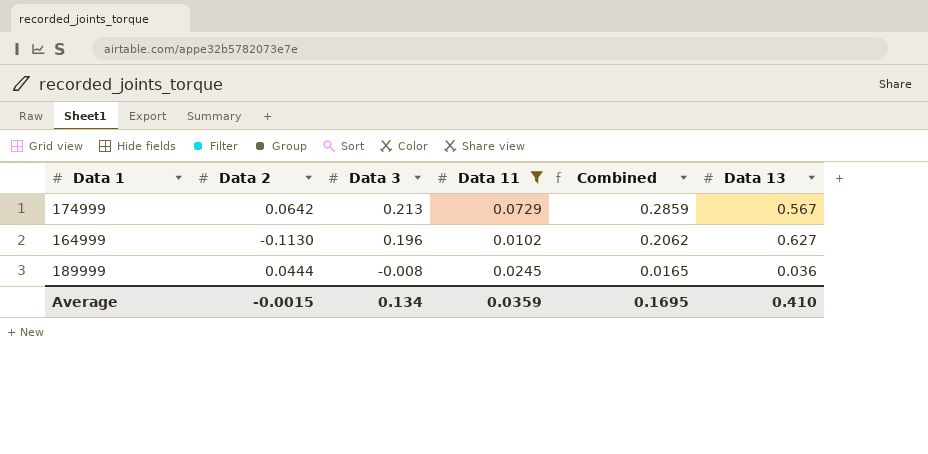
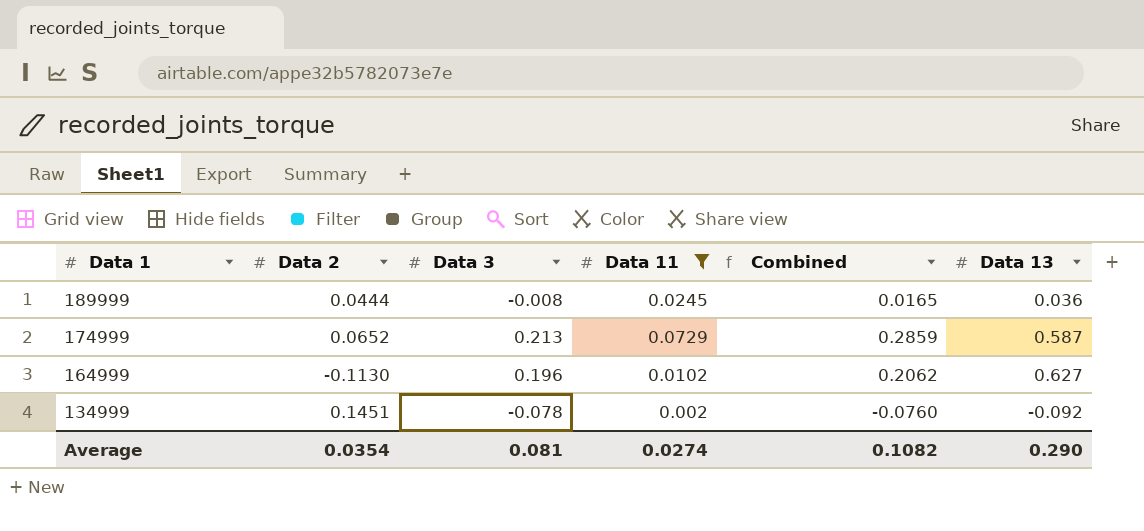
row order: Data 3 descending -> Data 1 descending
174999 | Data 2: 0.0642 -> 0.0652
174999 | Data 13: 0.567 -> 0.587
row 134999: none -> 0.1451 | -0.078 | 0.002 | -0.0760 | -0.092
Average | Data 2: -0.0015 -> 0.0354
Average | Data 3: 0.134 -> 0.081
Average | Data 11: 0.0359 -> 0.0274
Average | Combined: 0.1695 -> 0.1082
Average | Data 13: 0.410 -> 0.290

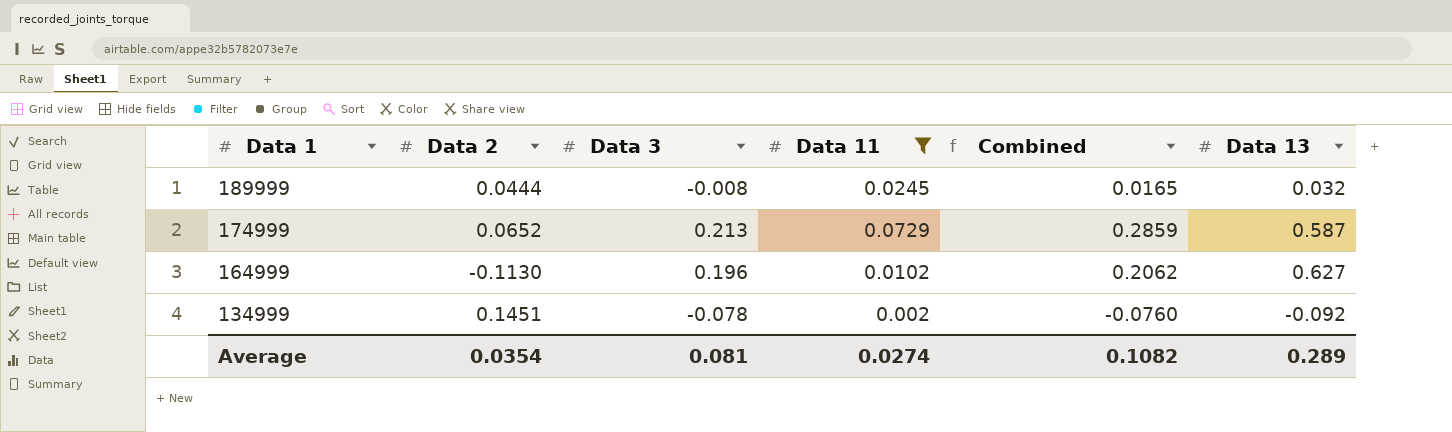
189999 | Data 13: 0.036 -> 0.032
Average | Data 13: 0.290 -> 0.289

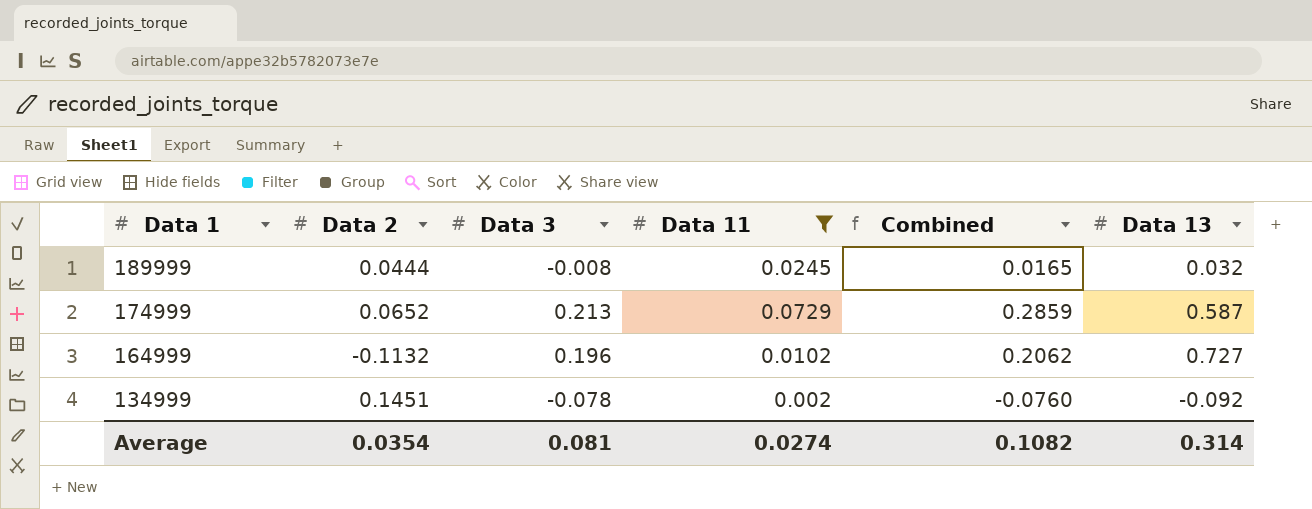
164999 | Data 2: -0.1130 -> -0.1132
164999 | Data 13: 0.627 -> 0.727
Average | Data 13: 0.289 -> 0.314

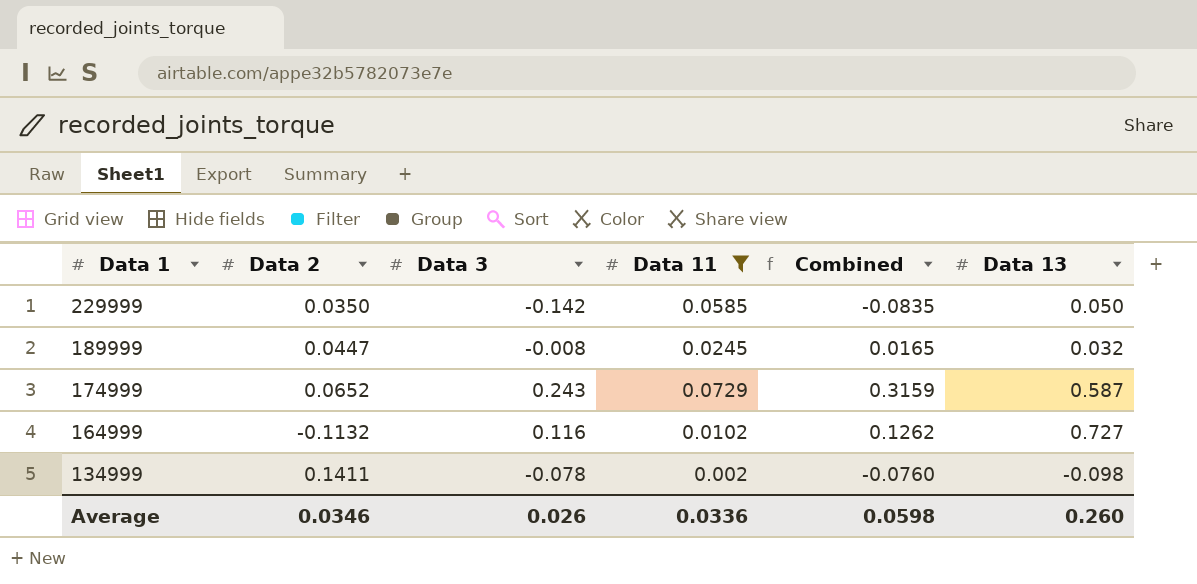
row 229999: none -> 0.0350 | -0.142 | 0.0585 | -0.0835 | 0.050
189999 | Data 2: 0.0444 -> 0.0447
174999 | Data 3: 0.213 -> 0.243
174999 | Combined: 0.2859 -> 0.3159
164999 | Data 3: 0.196 -> 0.116
164999 | Combined: 0.2062 -> 0.1262
134999 | Data 2: 0.1451 -> 0.1411
134999 | Data 13: -0.092 -> -0.098
Average | Data 2: 0.0354 -> 0.0346
Average | Data 3: 0.081 -> 0.026
Average | Data 11: 0.0274 -> 0.0336
Average | Combined: 0.1082 -> 0.0598
Average | Data 13: 0.314 -> 0.260

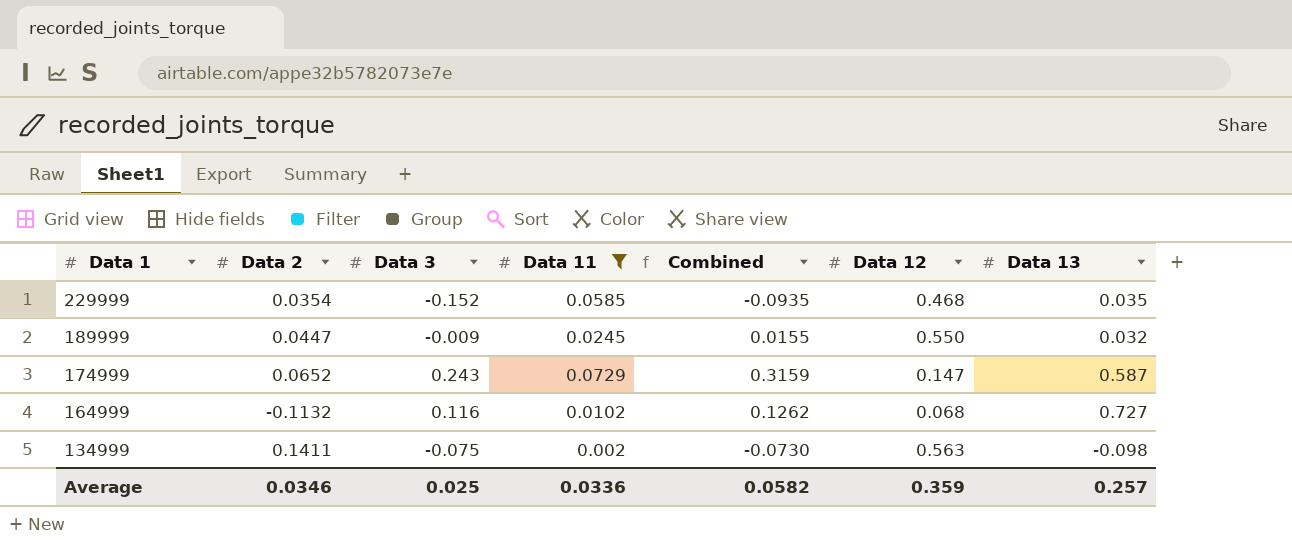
column Data 12 | position: none -> 6
229999 | Data 2: 0.0350 -> 0.0354
229999 | Data 3: -0.142 -> -0.152
229999 | Combined: -0.0835 -> -0.0935
229999 | Data 13: 0.050 -> 0.035
189999 | Data 3: -0.008 -> -0.009
189999 | Combined: 0.0165 -> 0.0155
134999 | Data 3: -0.078 -> -0.075
134999 | Combined: -0.0760 -> -0.0730
Average | Data 3: 0.026 -> 0.025
Average | Combined: 0.0598 -> 0.0582
Average | Data 13: 0.260 -> 0.257

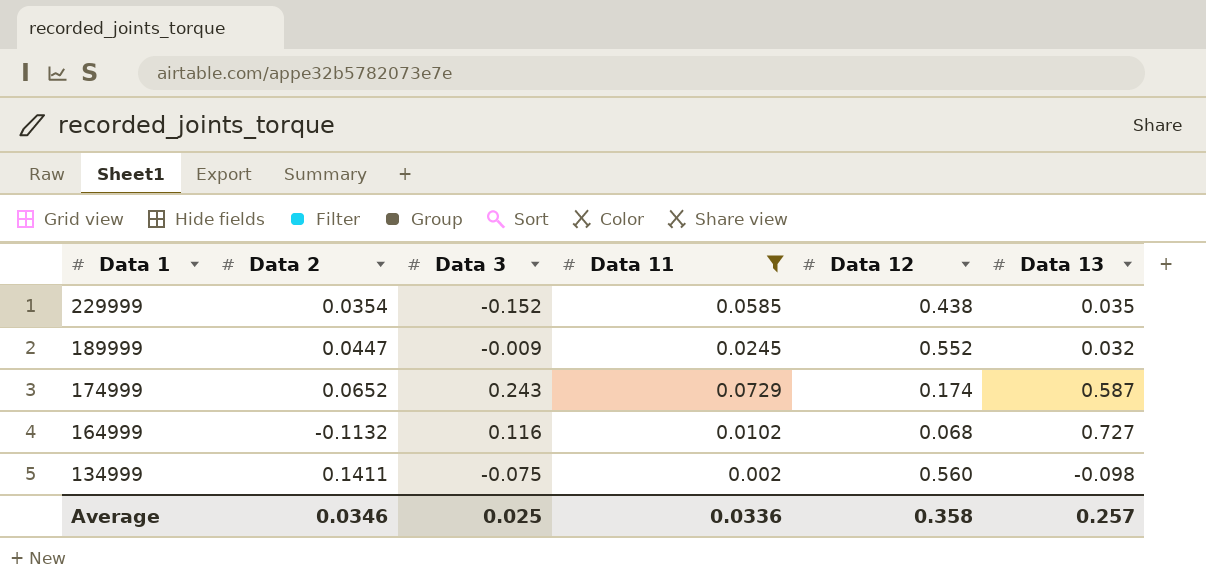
column Combined | formula: [Data 3] + [Data 11] -> none
229999 | Data 12: 0.468 -> 0.438
189999 | Data 12: 0.550 -> 0.552
174999 | Data 12: 0.147 -> 0.174
134999 | Data 12: 0.563 -> 0.560
Average | Data 12: 0.359 -> 0.358

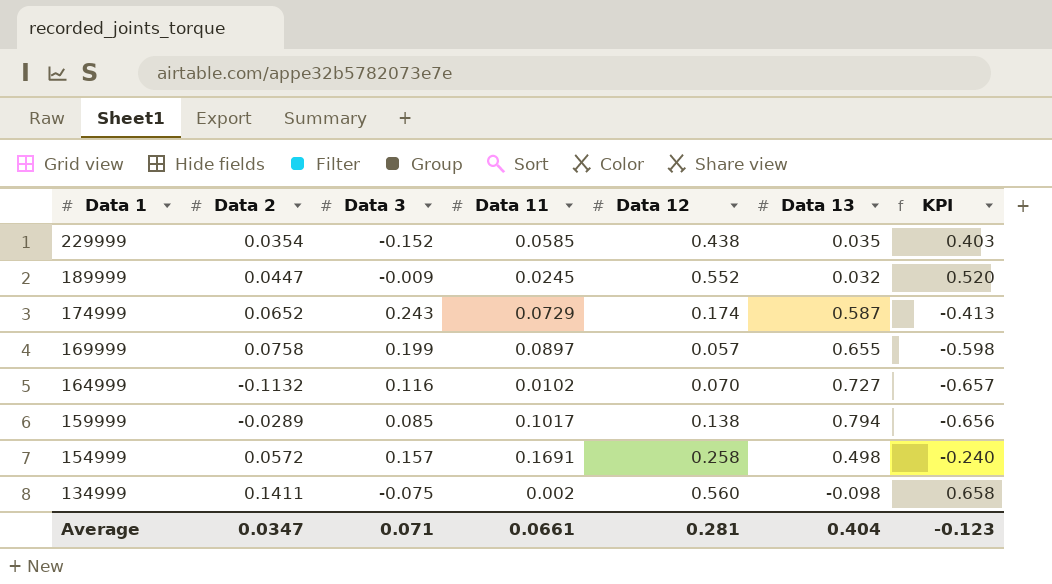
filter: Data 11 <= 0.0729 -> none
column KPI | formula: none -> [Data 12] - [Data 13]
164999 | Data 12: 0.068 -> 0.070
Average | Data 2: 0.0346 -> 0.0347
Average | Data 3: 0.025 -> 0.071
Average | Data 11: 0.0336 -> 0.0661
Average | Data 12: 0.358 -> 0.281
Average | Data 13: 0.257 -> 0.404

